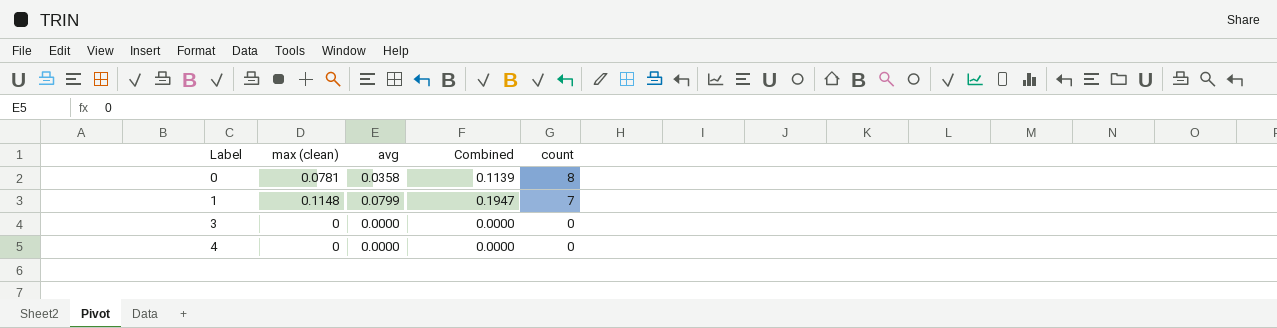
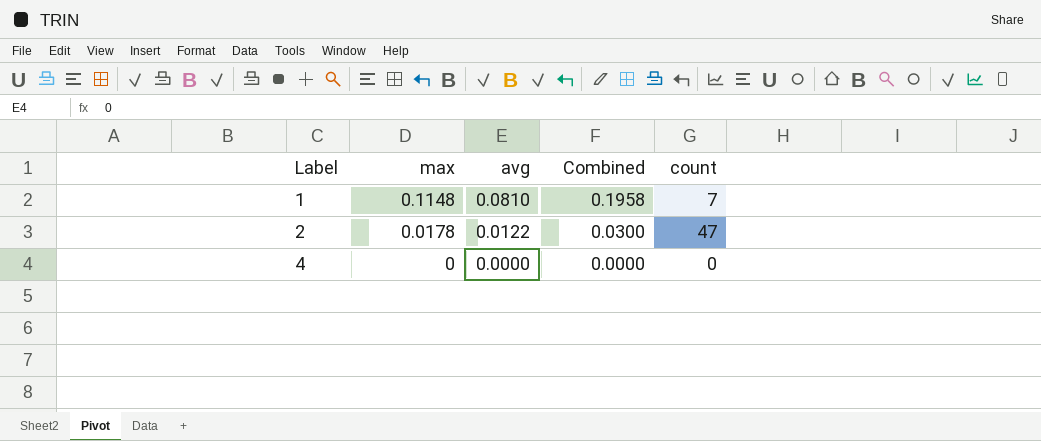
column name: max (clean) -> max
row 0: 0.0781 | 0.0358 | 0.1139 | 8 -> none
row 3: 0 | 0.0000 | 0.0000 | 0 -> none
1 | avg: 0.0799 -> 0.0810
1 | Combined: 0.1947 -> 0.1958
row 2: none -> 0.0178 | 0.0122 | 0.0300 | 47

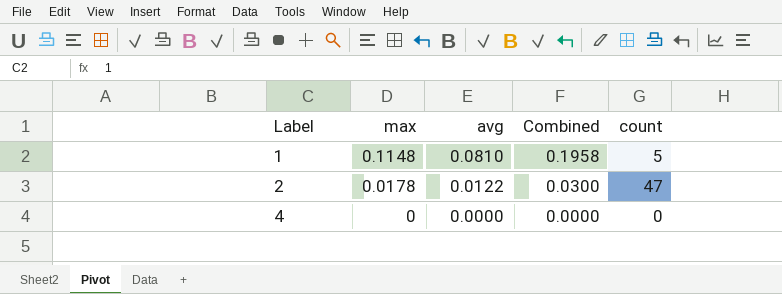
1 | count: 7 -> 5

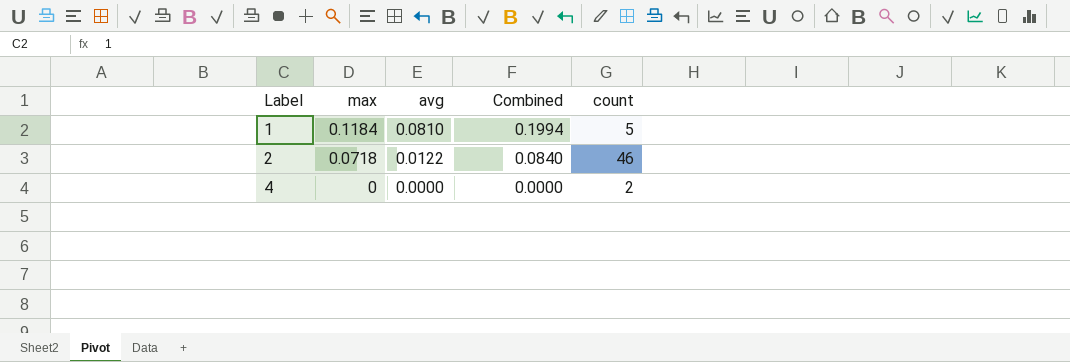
1 | max: 0.1148 -> 0.1184
1 | Combined: 0.1958 -> 0.1994
2 | max: 0.0178 -> 0.0718
2 | Combined: 0.0300 -> 0.0840
2 | count: 47 -> 46
4 | count: 0 -> 2

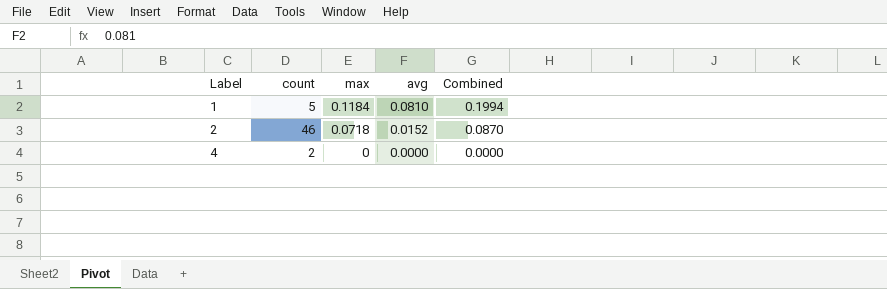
column count | position: 5 -> 2
2 | avg: 0.0122 -> 0.0152
2 | Combined: 0.0840 -> 0.0870

